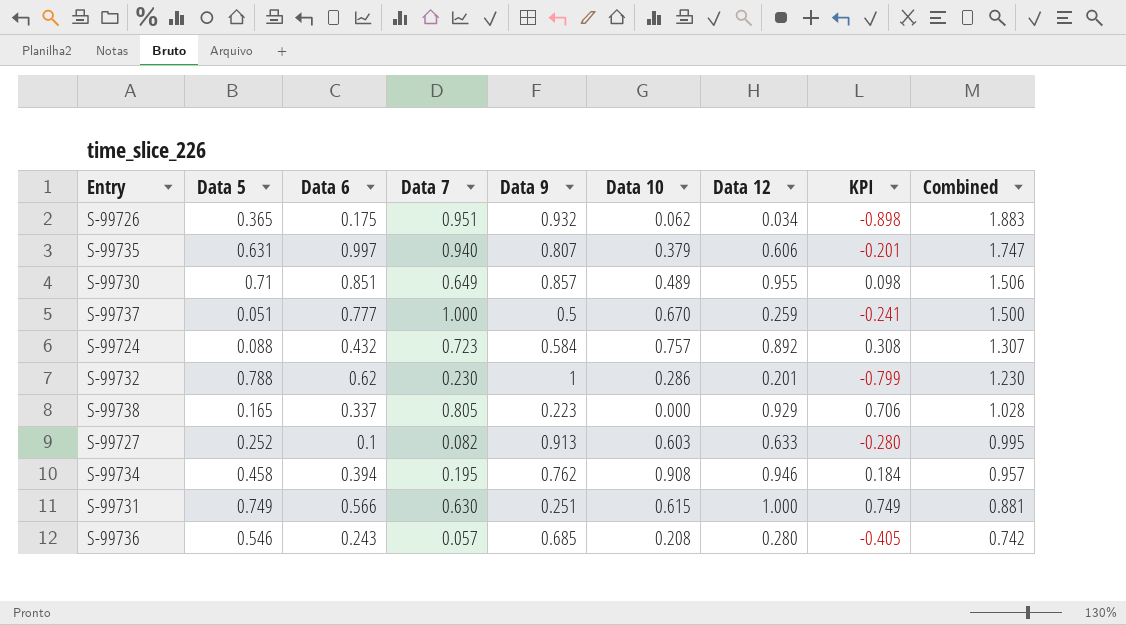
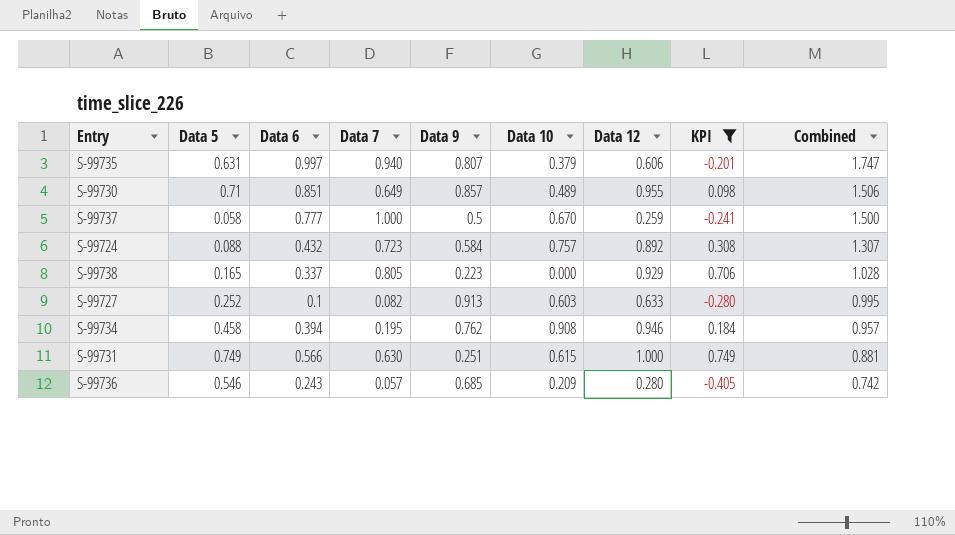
filter: none -> KPI >= -0.405
S-99737 | Data 5: 0.051 -> 0.058
S-99736 | Data 10: 0.208 -> 0.209

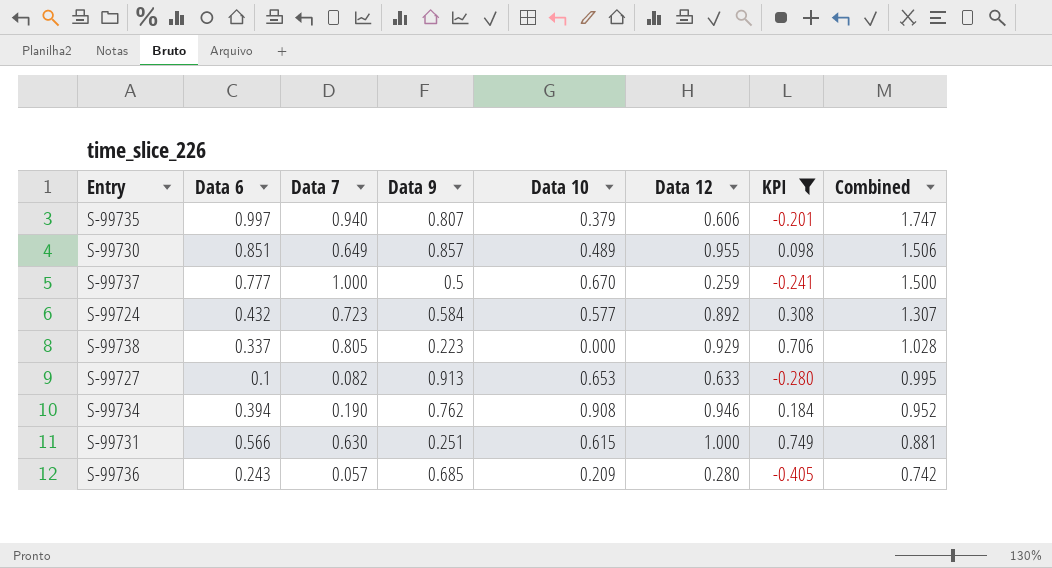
column Data 5 | position: 2 -> none
S-99724 | Data 10: 0.757 -> 0.577
S-99727 | Data 10: 0.603 -> 0.653
S-99734 | Data 7: 0.195 -> 0.190
S-99734 | Combined: 0.957 -> 0.952

